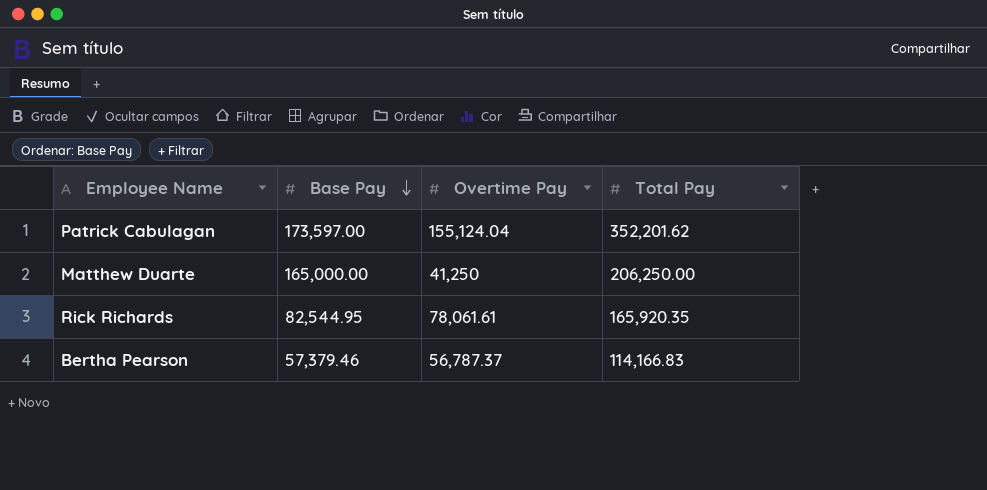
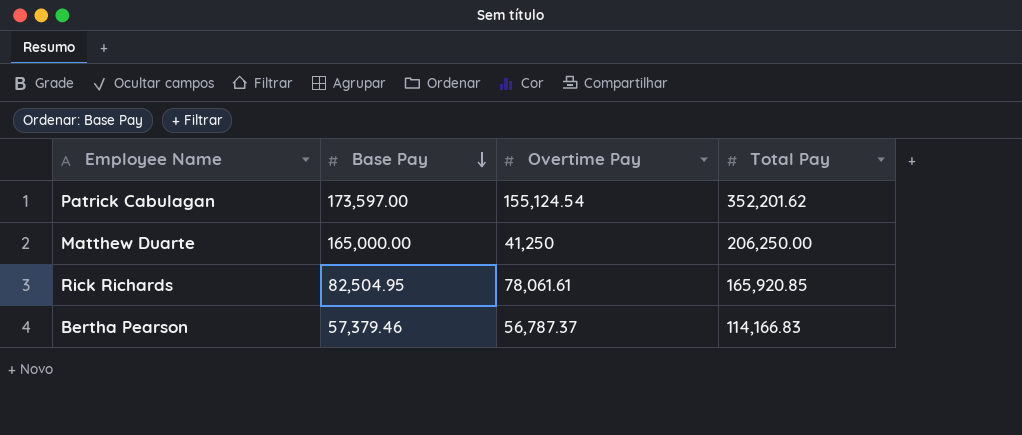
Patrick Cabulagan | Overtime Pay: 155,124.04 -> 155,124.54
Rick Richards | Base Pay: 82,544.95 -> 82,504.95
Rick Richards | Total Pay: 165,920.35 -> 165,920.85

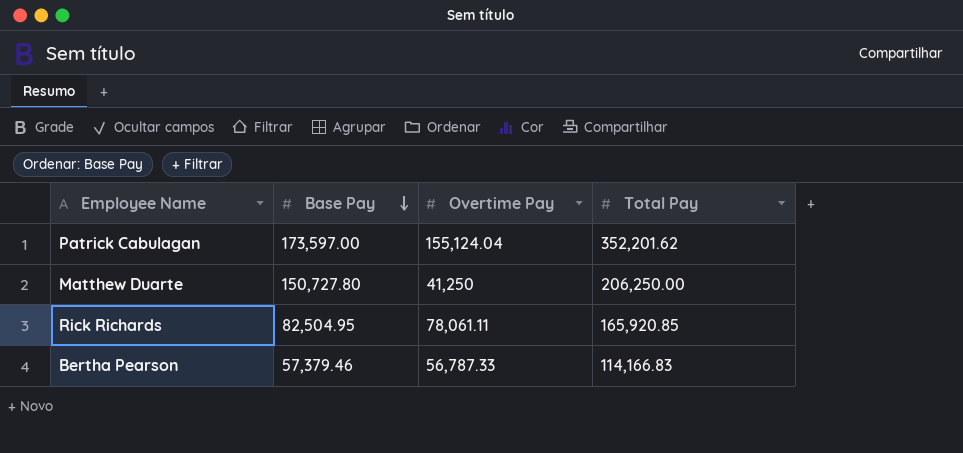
Patrick Cabulagan | Overtime Pay: 155,124.54 -> 155,124.04
Matthew Duarte | Base Pay: 165,000.00 -> 150,727.80
Rick Richards | Overtime Pay: 78,061.61 -> 78,061.11
Bertha Pearson | Overtime Pay: 56,787.37 -> 56,787.33

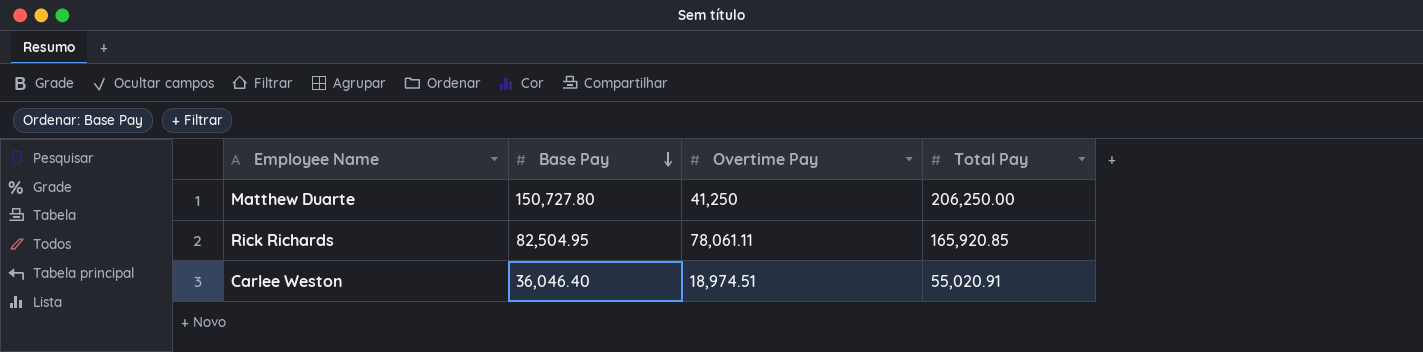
row Patrick Cabulagan: 173,597.00 | 155,124.04 | 352,201.62 -> none
row Bertha Pearson: 57,379.46 | 56,787.33 | 114,166.83 -> none
row Carlee Weston: none -> 36,046.40 | 18,974.51 | 55,020.91

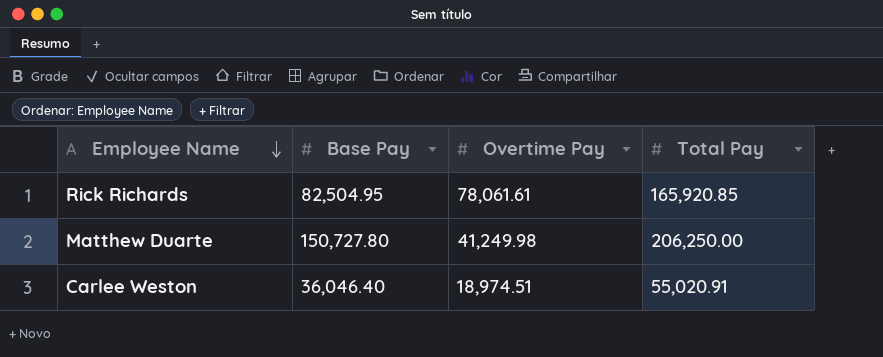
row order: Base Pay descending -> Employee Name descending
Rick Richards | Overtime Pay: 78,061.11 -> 78,061.61
Matthew Duarte | Overtime Pay: 41,250 -> 41,249.98

